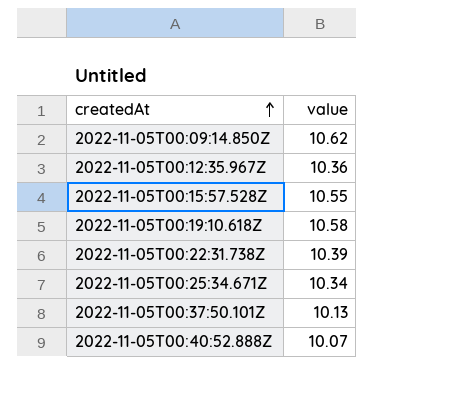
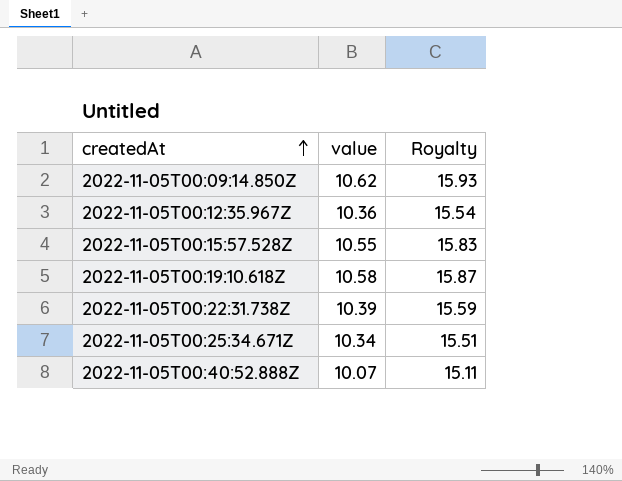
column Royalty | formula: none -> [value] * 1.5
row 2022-11-05T00:37:50.101Z: 10.13 -> none

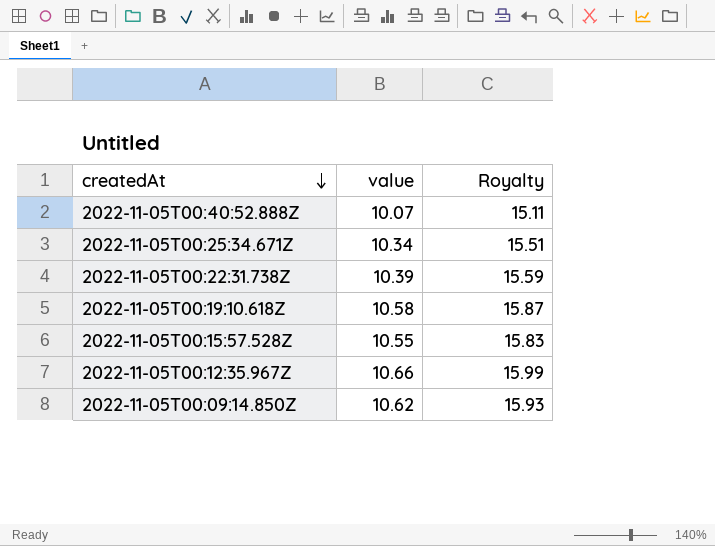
row order: createdAt ascending -> createdAt descending
2022-11-05T00:12:35.967Z | value: 10.36 -> 10.66
2022-11-05T00:12:35.967Z | Royalty: 15.54 -> 15.99

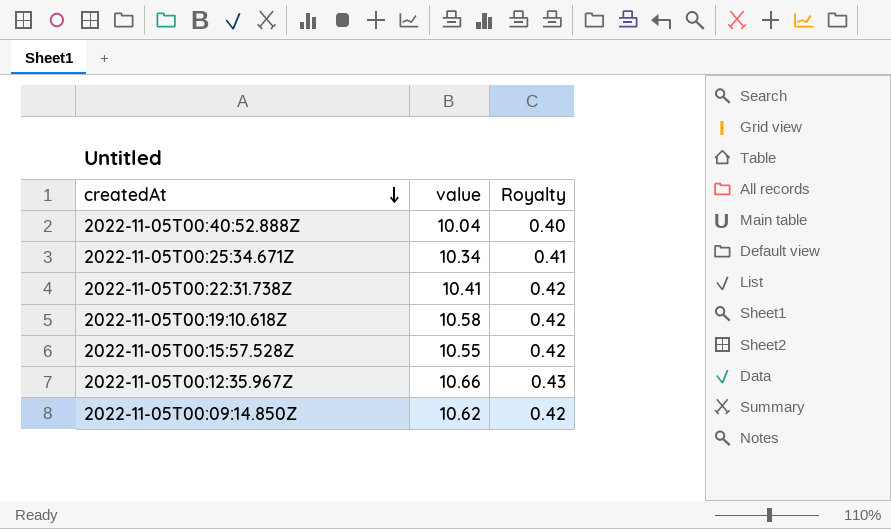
column Royalty | formula: [value] * 1.5 -> [value] * 0.04
2022-11-05T00:40:52.888Z | value: 10.07 -> 10.04
2022-11-05T00:22:31.738Z | value: 10.39 -> 10.41

